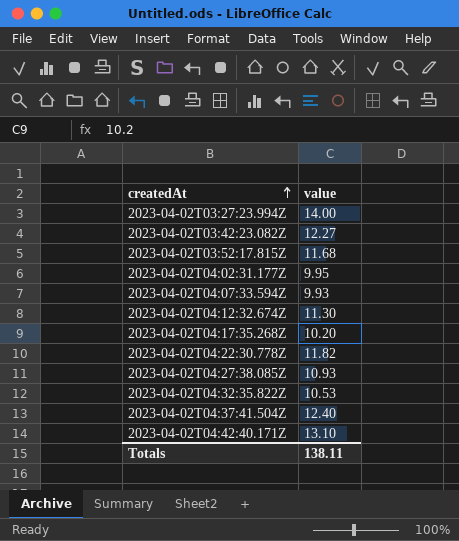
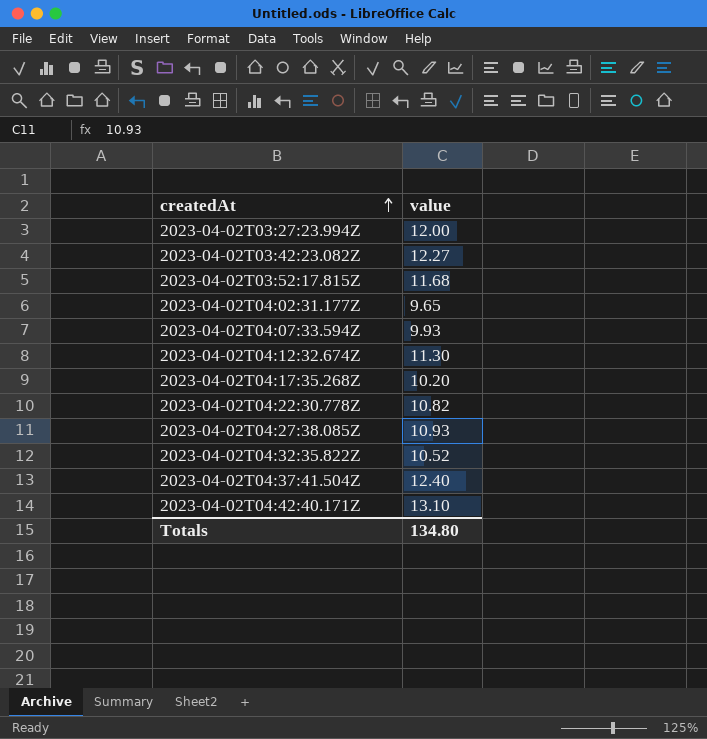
2023-04-02T03:27:23.994Z | value: 14.00 -> 12.00
2023-04-02T04:02:31.177Z | value: 9.95 -> 9.65
2023-04-02T04:22:30.778Z | value: 11.82 -> 10.82
2023-04-02T04:32:35.822Z | value: 10.53 -> 10.52
Totals | value: 138.11 -> 134.80

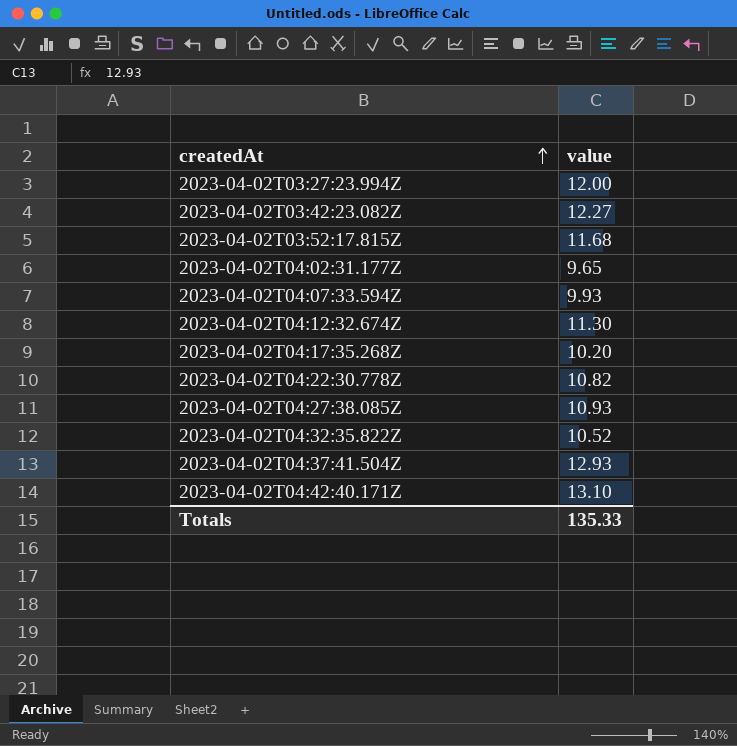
2023-04-02T04:37:41.504Z | value: 12.40 -> 12.93
Totals | value: 134.80 -> 135.33

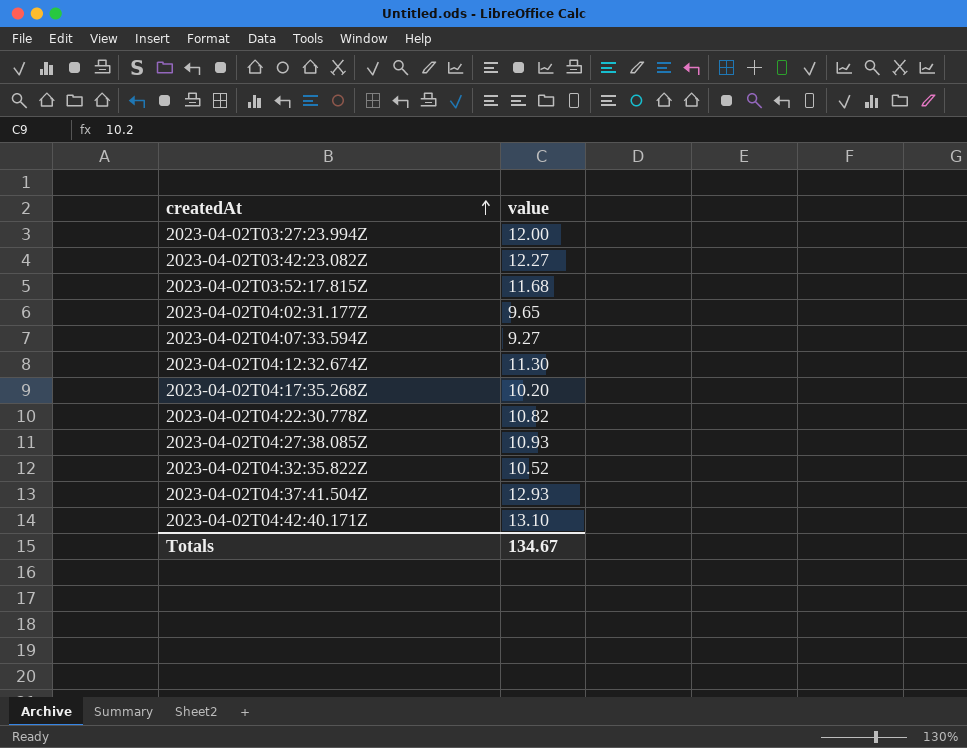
2023-04-02T04:07:33.594Z | value: 9.93 -> 9.27
Totals | value: 135.33 -> 134.67

